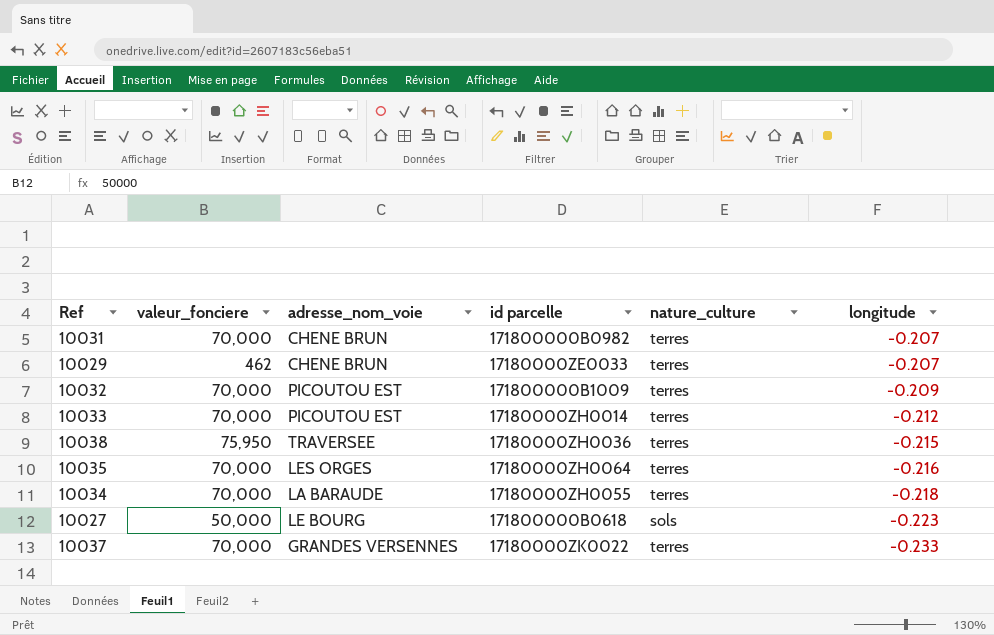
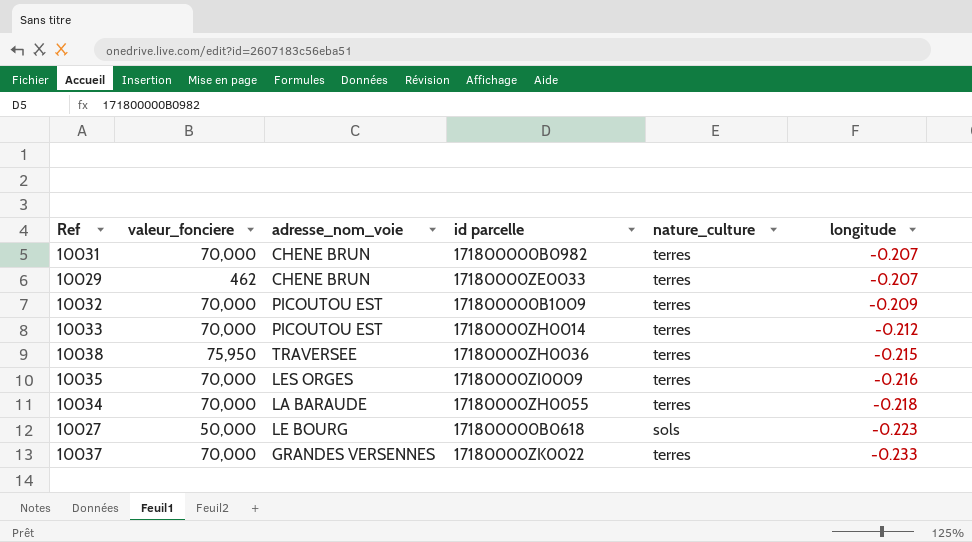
10035 | id parcelle: 17180000ZH0064 -> 17180000ZI0009

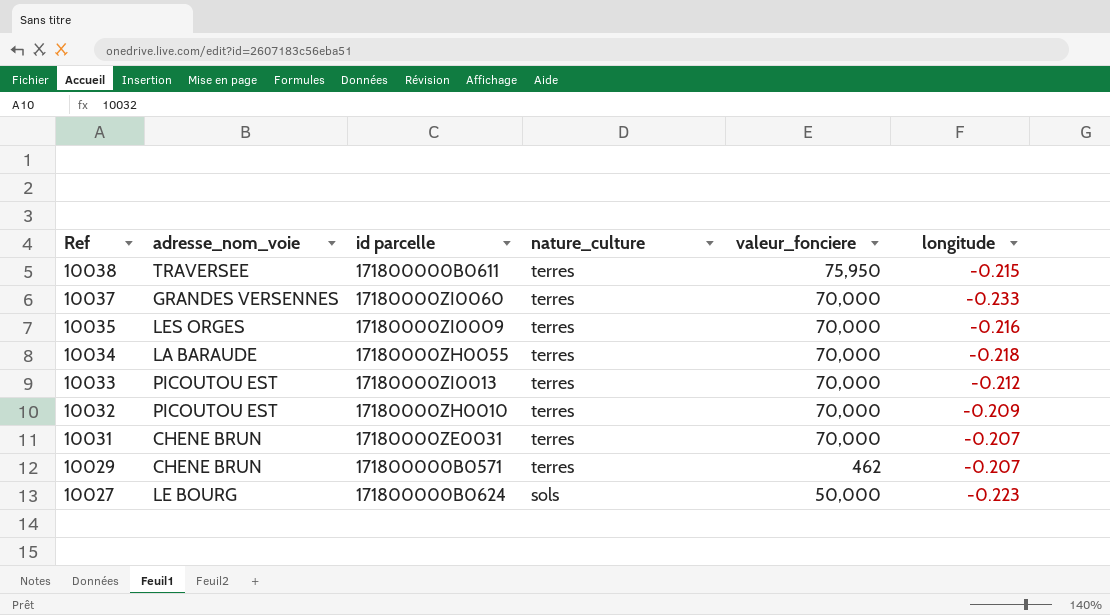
row order: longitude descending -> Ref descending
column valeur_fonciere | position: 2 -> 5
10038 | id parcelle: 17180000ZH0036 -> 171800000B0611
10037 | id parcelle: 17180000ZK0022 -> 17180000ZI0060
10033 | id parcelle: 17180000ZH0014 -> 17180000ZI0013
10032 | id parcelle: 171800000B1009 -> 17180000ZH0010
10031 | id parcelle: 171800000B0982 -> 17180000ZE0031
10029 | id parcelle: 17180000ZE0033 -> 171800000B0571
10027 | id parcelle: 171800000B0618 -> 171800000B0624

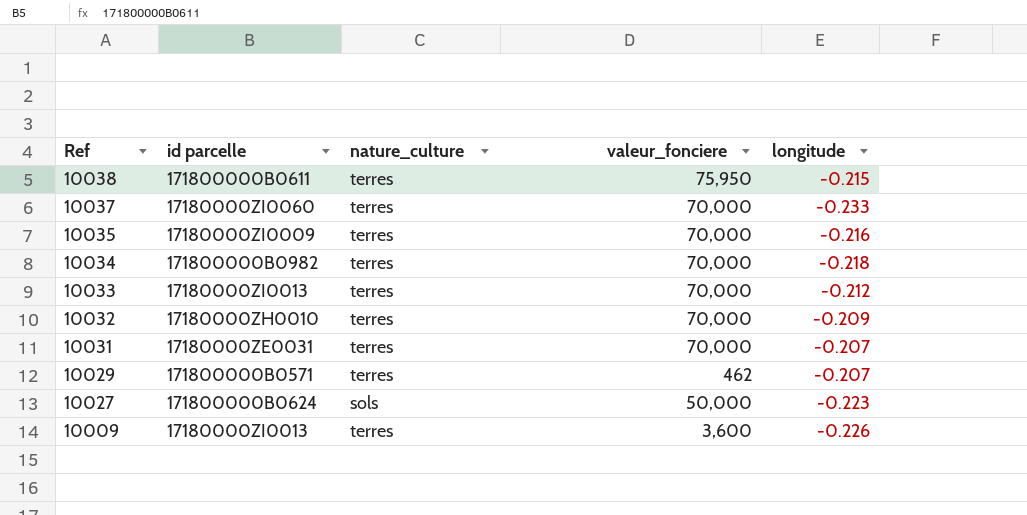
column adresse_nom_voie | position: 2 -> none
10034 | id parcelle: 17180000ZH0055 -> 171800000B0982
row 10009: none -> 17180000ZI0013 | terres | 3,600 | -0.226

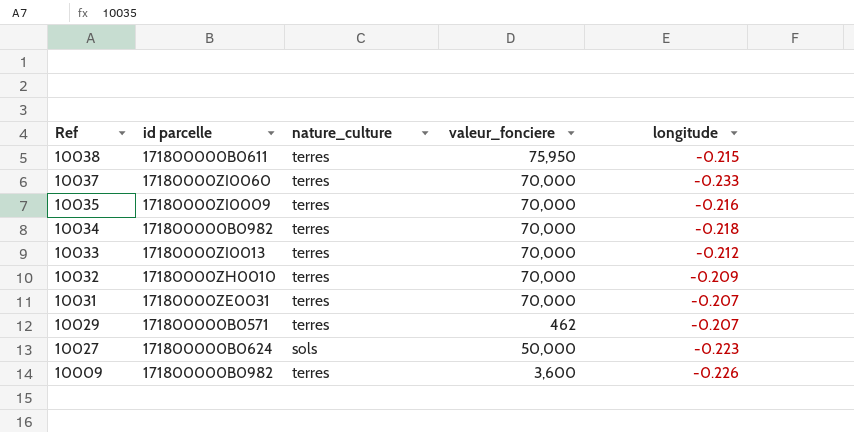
10009 | id parcelle: 17180000ZI0013 -> 171800000B0982

